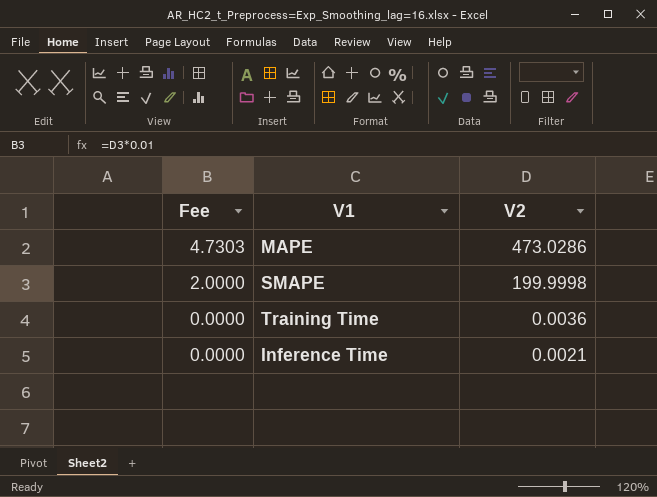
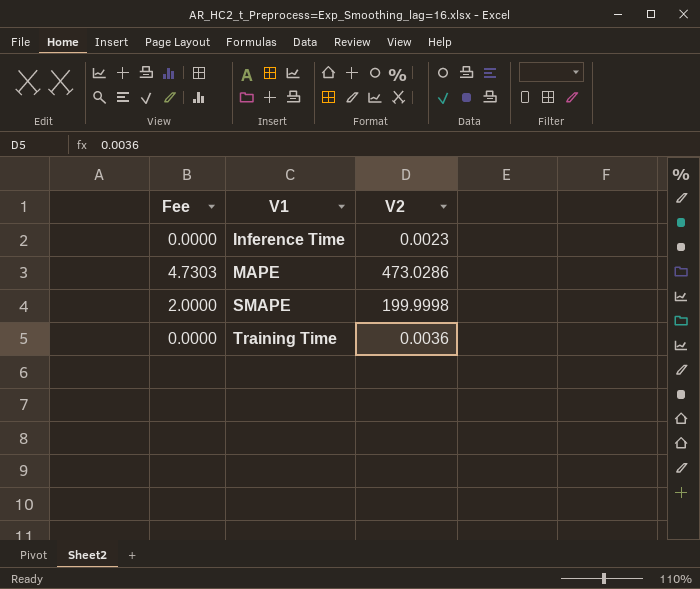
row order: Fee descending -> V1 ascending
Inference Time | V2: 0.0021 -> 0.0023

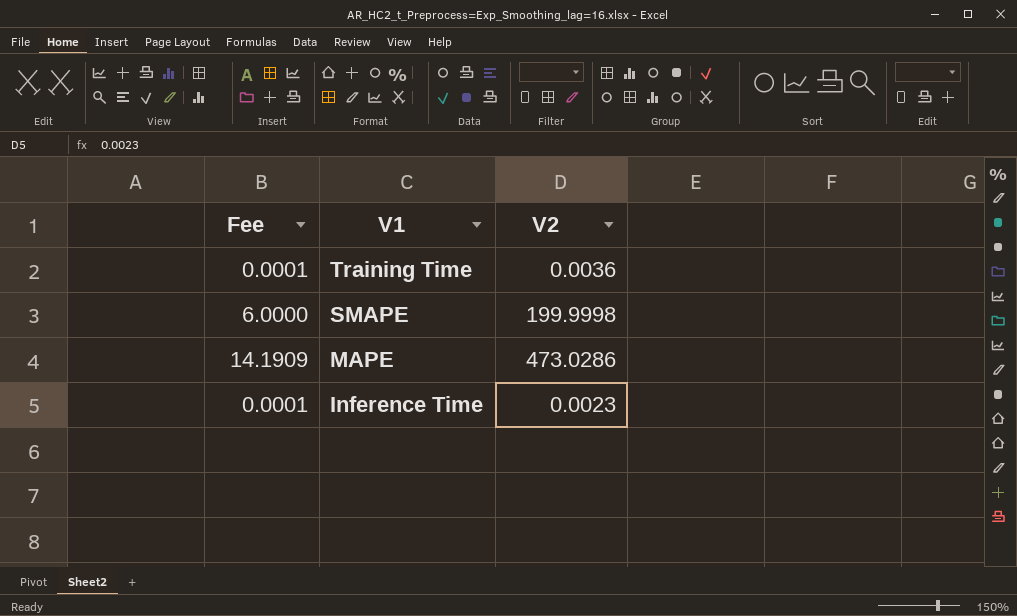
row order: V1 ascending -> V1 descending
column Fee | formula: [V2] * 0.01 -> [V2] * 0.03

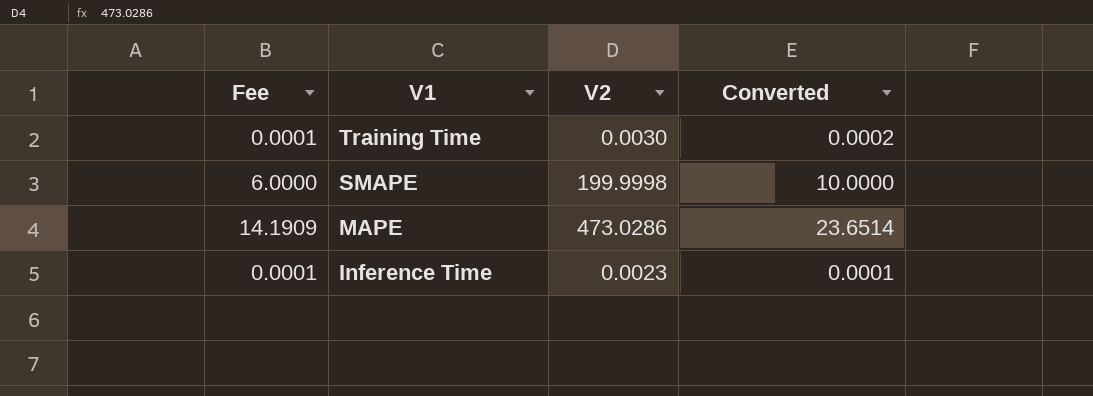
column Converted | formula: none -> [V2] * 0.05
Training Time | V2: 0.0036 -> 0.0030

